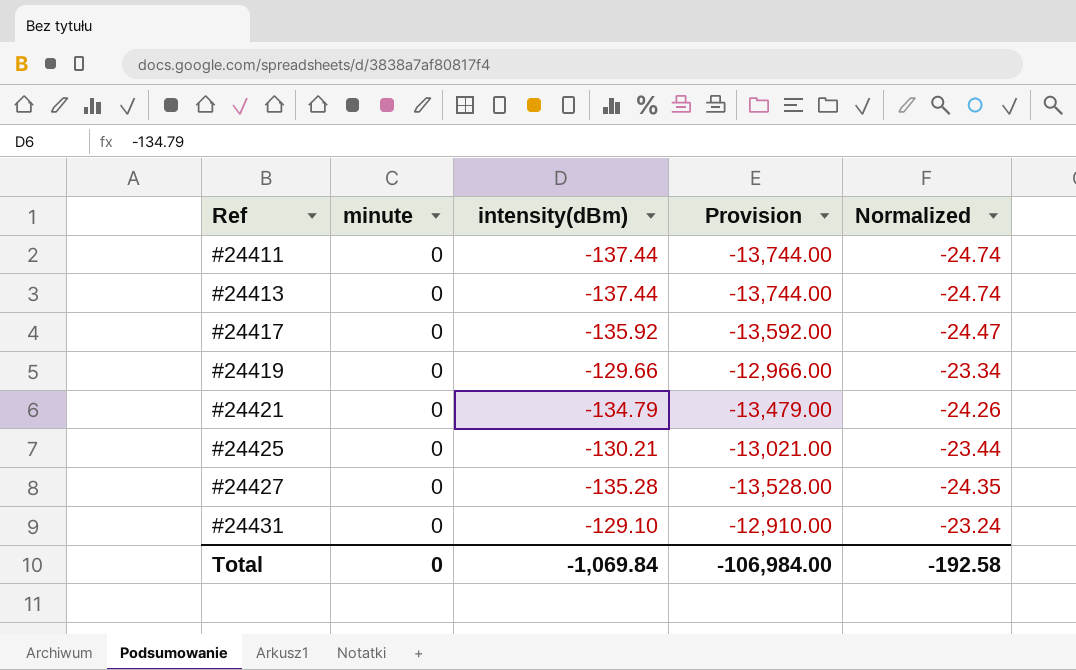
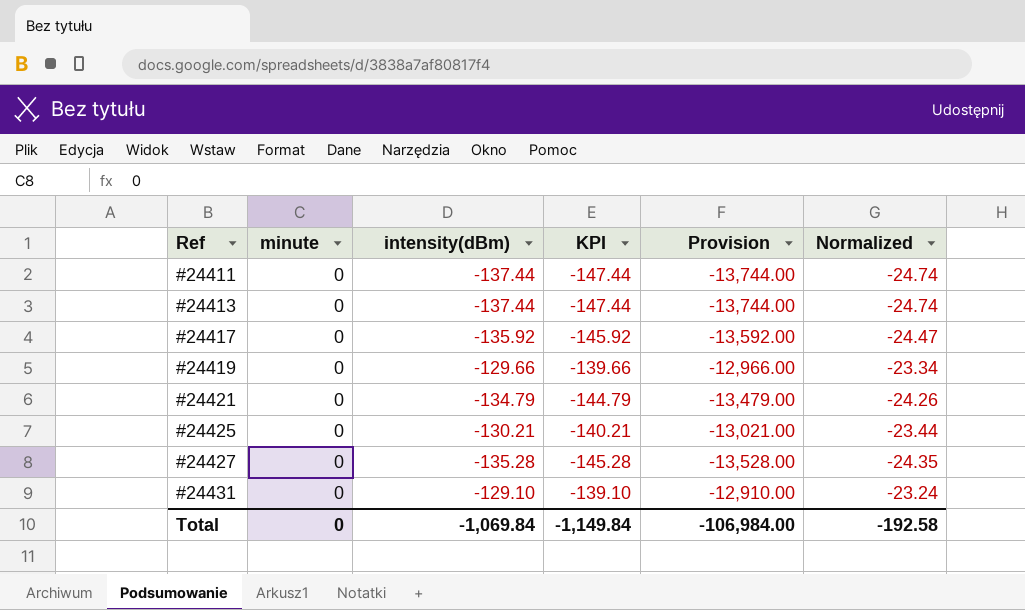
column KPI | formula: none -> [intensity(dBm)] - 10

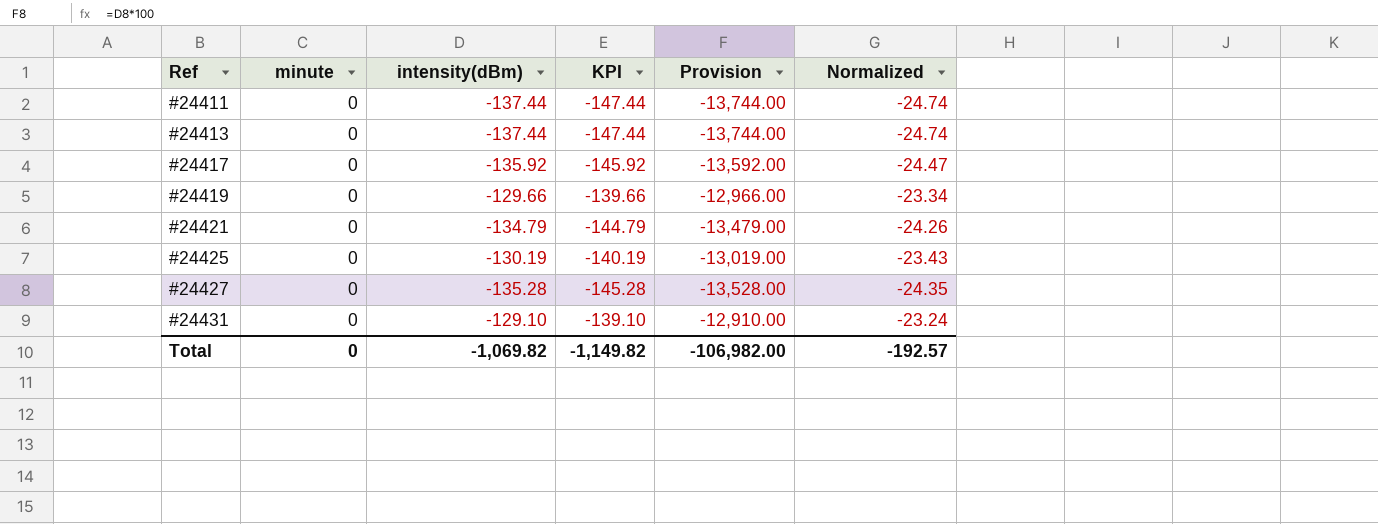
#24425 | intensity(dBm): -130.21 -> -130.19
#24425 | KPI: -140.21 -> -140.19
#24425 | Provision: -13,021.00 -> -13,019.00
#24425 | Normalized: -23.44 -> -23.43
Total | intensity(dBm): -1,069.84 -> -1,069.82
Total | KPI: -1,149.84 -> -1,149.82
Total | Provision: -106,984.00 -> -106,982.00
Total | Normalized: -192.58 -> -192.57

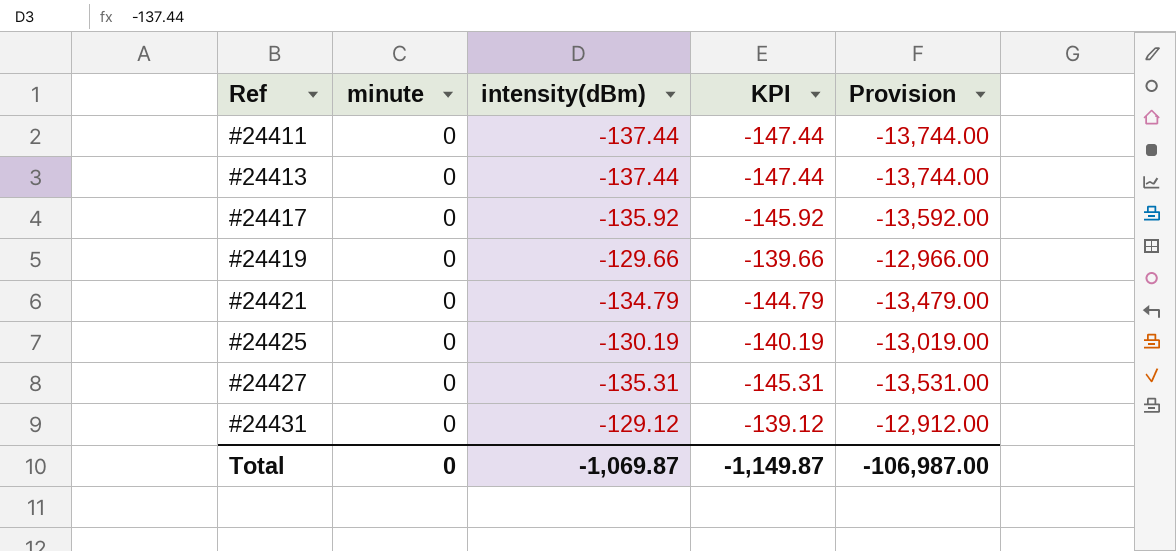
column Normalized | formula: [intensity(dBm)] * 0.18 -> none
#24427 | intensity(dBm): -135.28 -> -135.31
#24427 | KPI: -145.28 -> -145.31
#24427 | Provision: -13,528.00 -> -13,531.00
#24431 | intensity(dBm): -129.10 -> -129.12
#24431 | KPI: -139.10 -> -139.12
#24431 | Provision: -12,910.00 -> -12,912.00
Total | intensity(dBm): -1,069.82 -> -1,069.87
Total | KPI: -1,149.82 -> -1,149.87
Total | Provision: -106,982.00 -> -106,987.00

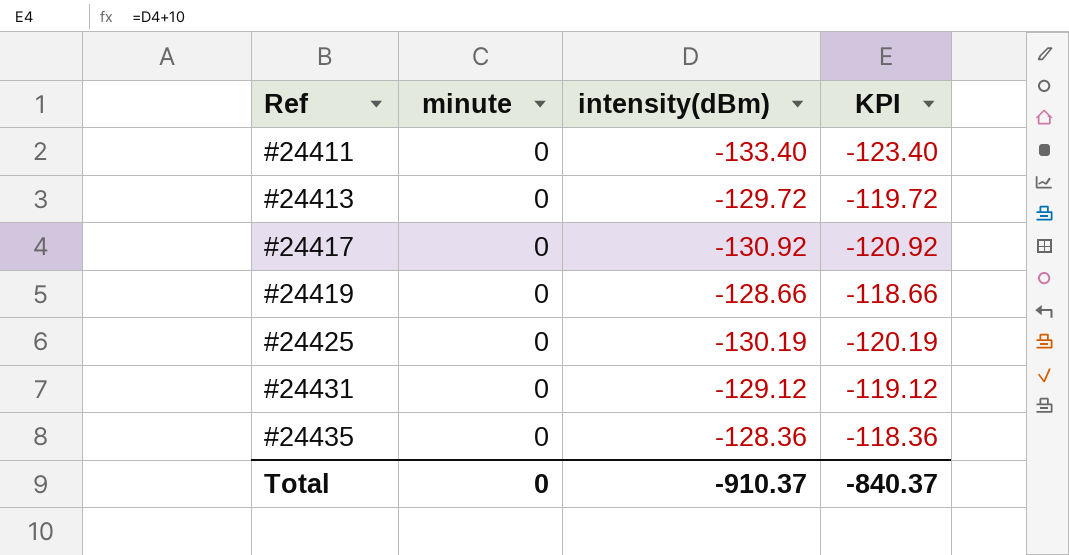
column Provision | formula: [intensity(dBm)] * 100 -> none
column KPI | formula: [intensity(dBm)] - 10 -> [intensity(dBm)] + 10
row #24421: 0 | -134.79 | -144.79 | -13,479.00 -> none
row #24427: 0 | -135.31 | -145.31 | -13,531.00 -> none
#24411 | intensity(dBm): -137.44 -> -133.40
#24413 | intensity(dBm): -137.44 -> -129.72
#24417 | intensity(dBm): -135.92 -> -130.92
#24419 | intensity(dBm): -129.66 -> -128.66
row #24435: none -> 0 | -128.36 | -118.36
Total | intensity(dBm): -1,069.87 -> -910.37
Total | KPI: -1,149.87 -> -840.37

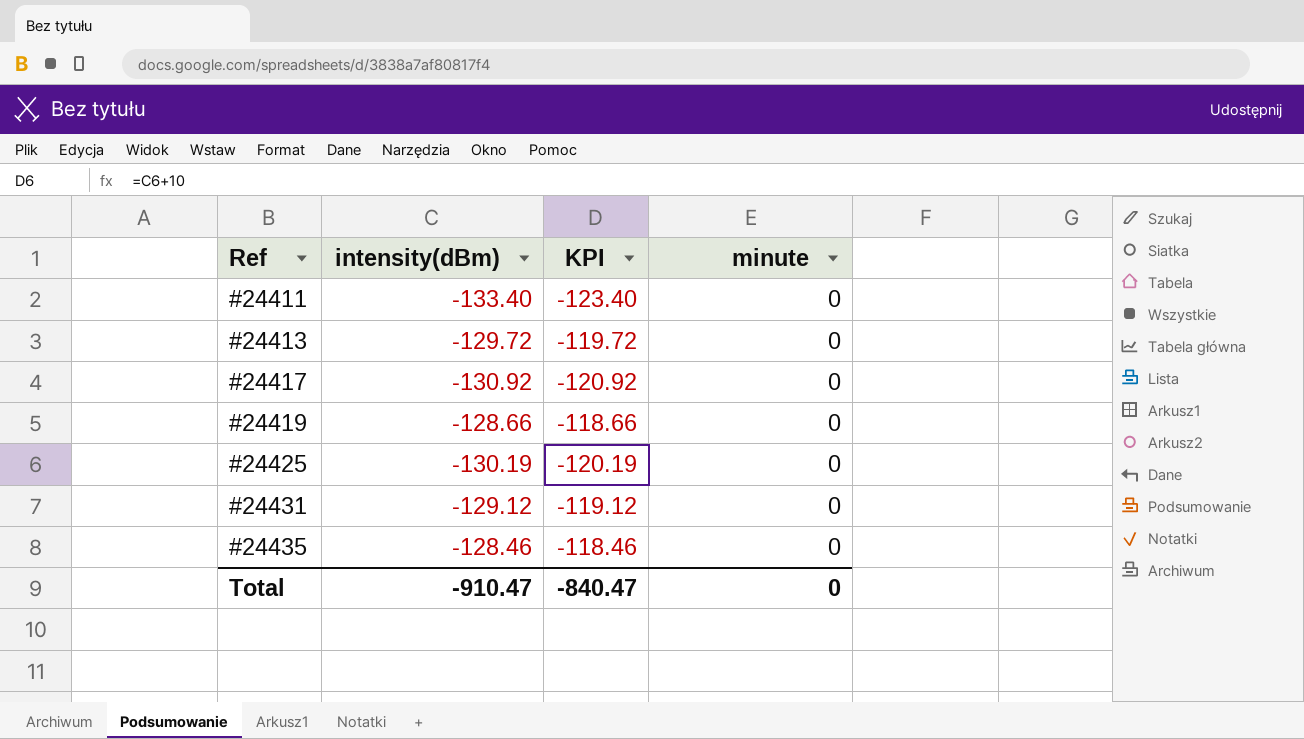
column minute | position: 2 -> 4
#24435 | intensity(dBm): -128.36 -> -128.46
#24435 | KPI: -118.36 -> -118.46
Total | intensity(dBm): -910.37 -> -910.47
Total | KPI: -840.37 -> -840.47

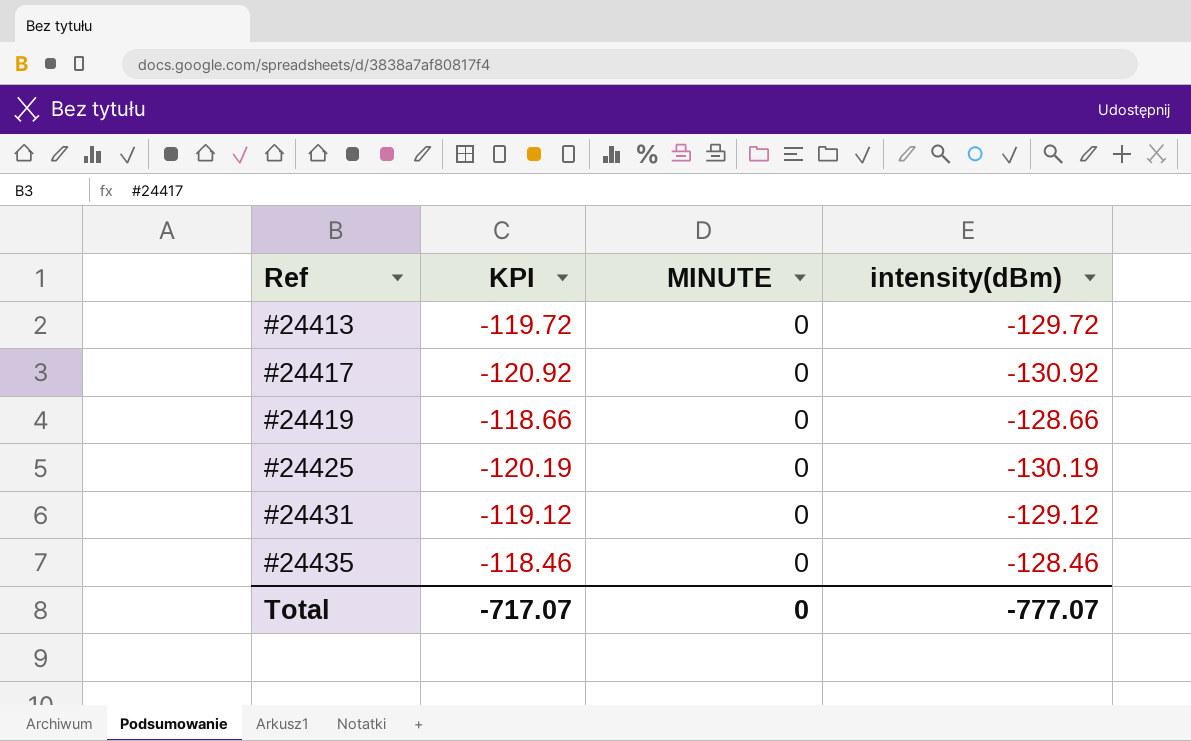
column name: minute -> MINUTE
column intensity(dBm) | position: 2 -> 4
row #24411: -133.40 | -123.40 | 0 -> none
Total | KPI: -840.47 -> -717.07
Total | intensity(dBm): -910.47 -> -777.07

